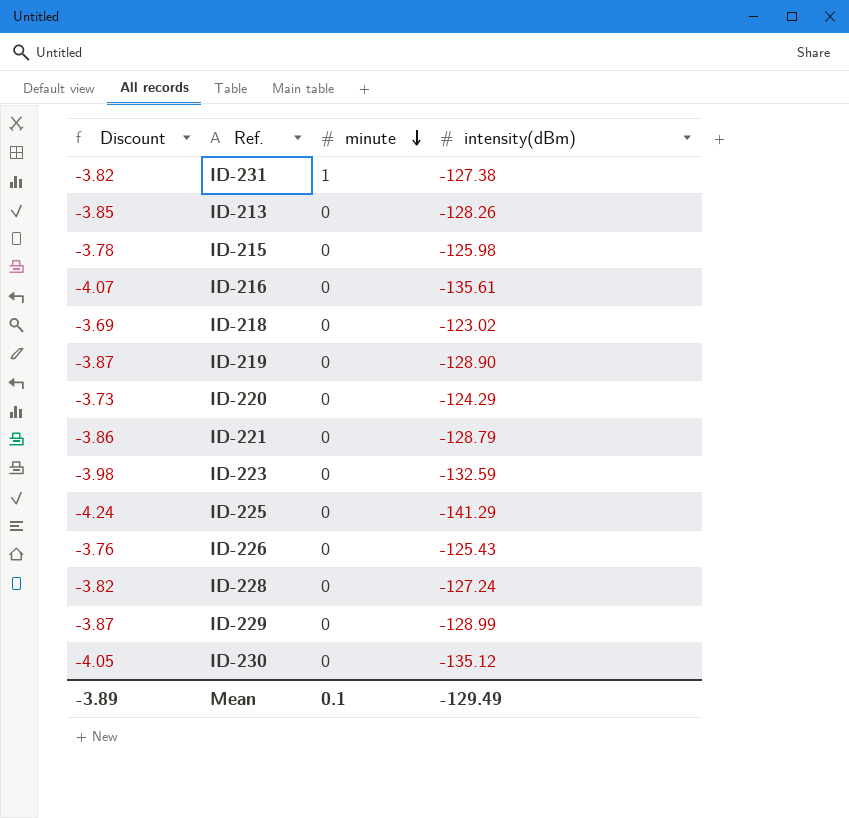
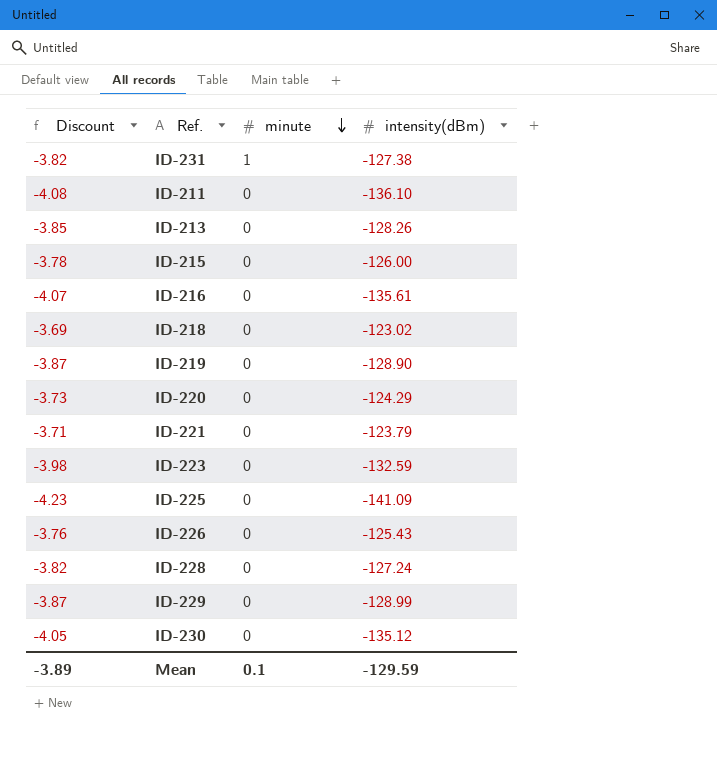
row ID-211: none -> -4.08 | 0 | -136.10
ID-215 | intensity(dBm): -125.98 -> -126.00
ID-221 | Discount: -3.86 -> -3.71
ID-221 | intensity(dBm): -128.79 -> -123.79
ID-225 | Discount: -4.24 -> -4.23
ID-225 | intensity(dBm): -141.29 -> -141.09
Mean | intensity(dBm): -129.49 -> -129.59

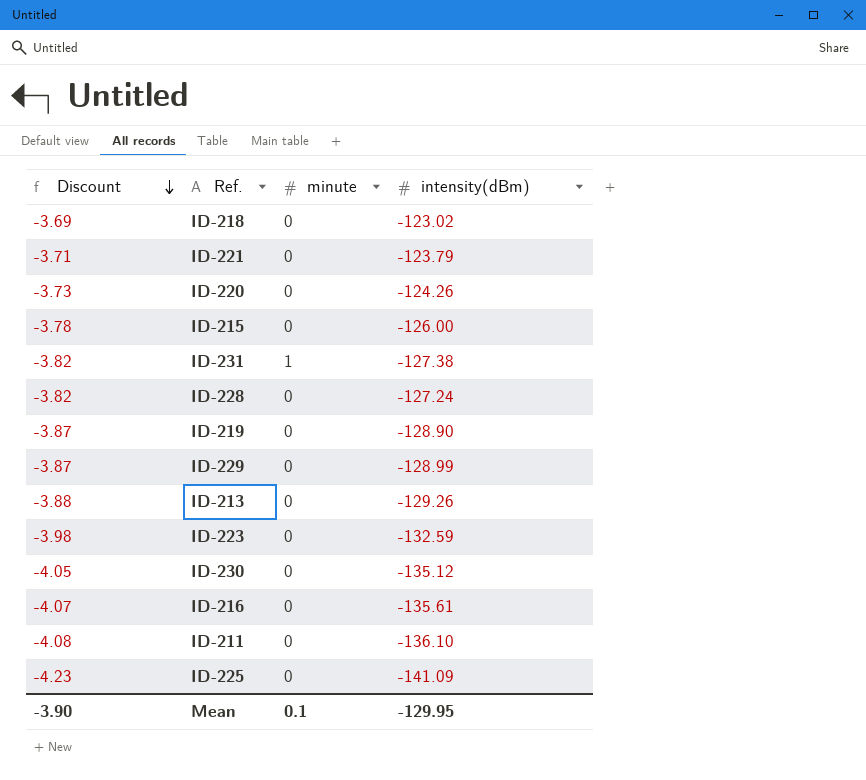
row order: minute descending -> Discount descending
row ID-226: -3.76 | 0 | -125.43 -> none
ID-220 | intensity(dBm): -124.29 -> -124.26
ID-213 | Discount: -3.85 -> -3.88
ID-213 | intensity(dBm): -128.26 -> -129.26
Mean | Discount: -3.89 -> -3.90
Mean | intensity(dBm): -129.59 -> -129.95

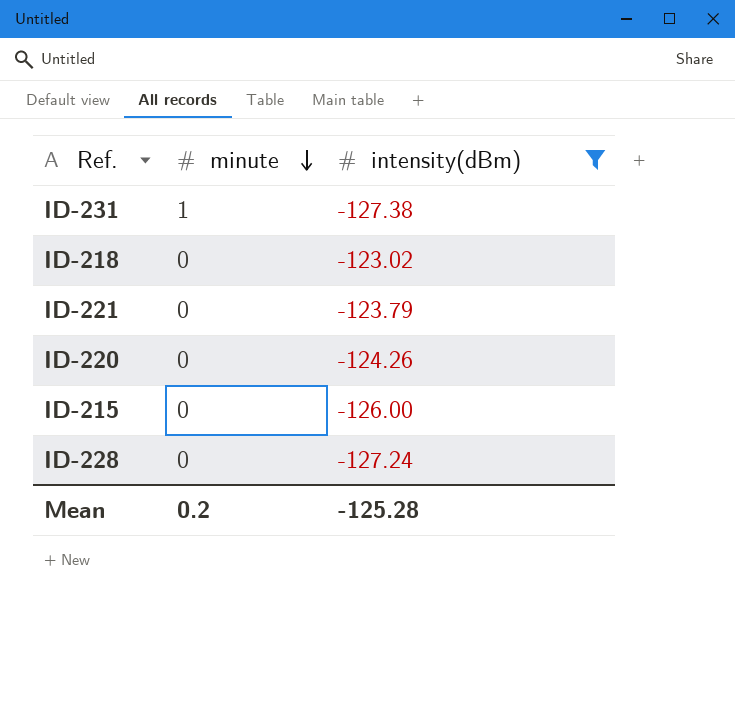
filter: none -> intensity(dBm) >= -127.38
row order: Discount descending -> minute descending
column Discount | formula: [intensity(dBm)] * 0.03 -> none
Mean | minute: 0.1 -> 0.2
Mean | intensity(dBm): -129.95 -> -125.28

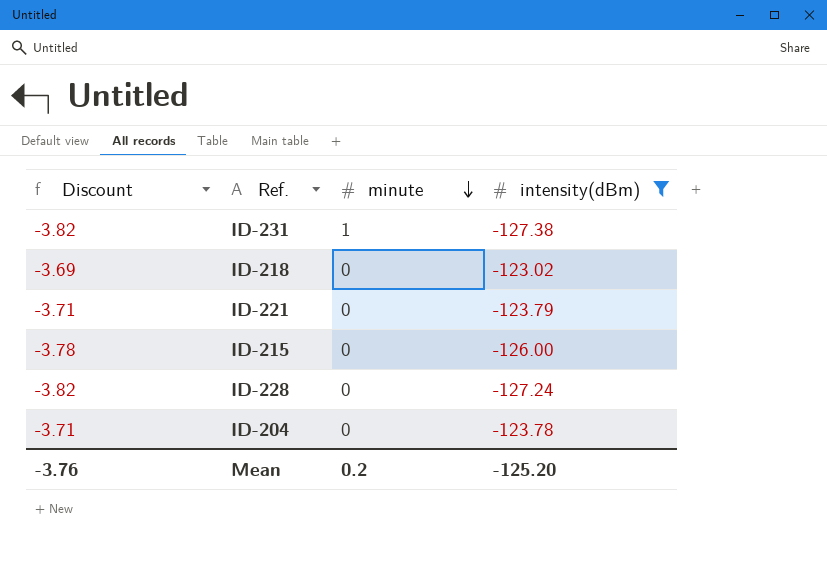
column Discount | formula: none -> [intensity(dBm)] * 0.03
row ID-220: 0 | -124.26 -> none
row ID-204: none -> -3.71 | 0 | -123.78
Mean | intensity(dBm): -125.28 -> -125.20

